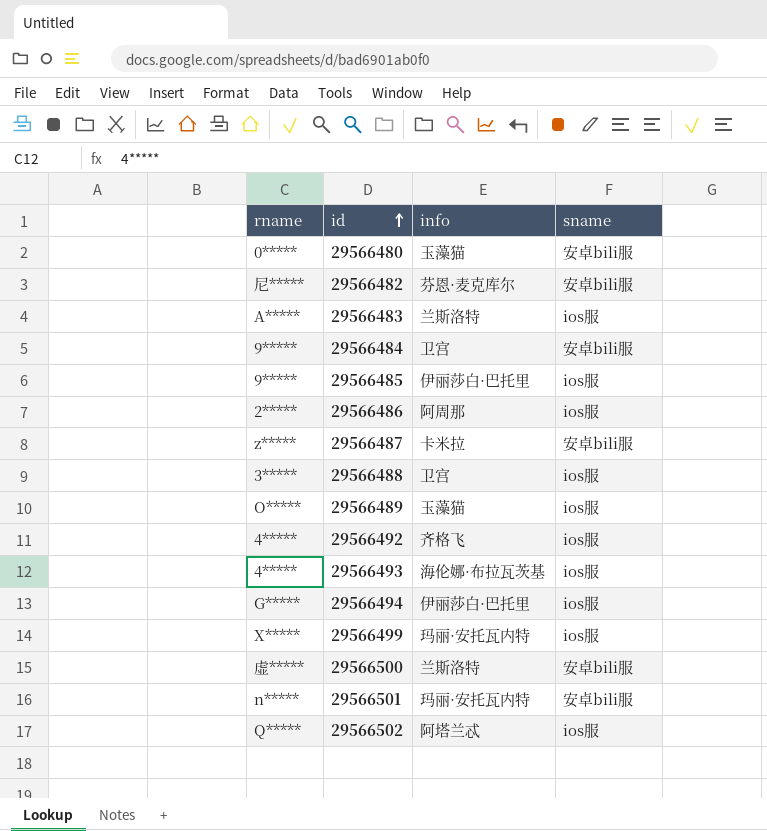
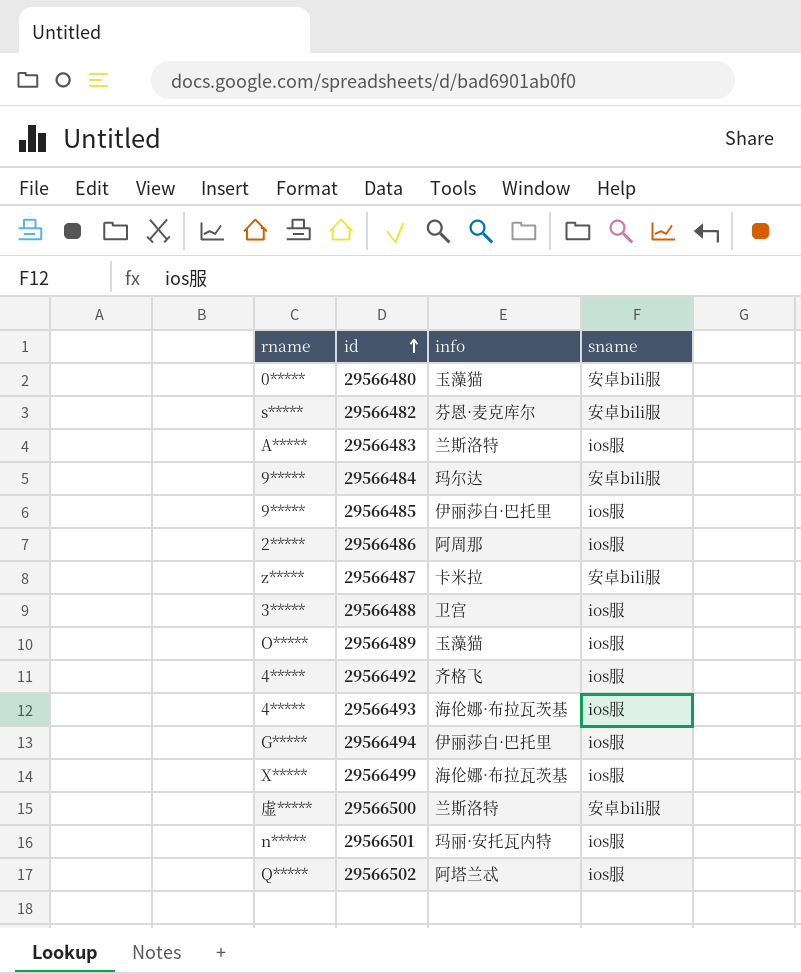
29566482 | rname: 尼***** -> s*****
29566484 | info: 卫宫 -> 玛尔达
29566499 | info: 玛丽·安托瓦内特 -> 海伦娜·布拉瓦茨基
29566501 | sname: 安卓bili服 -> ios服

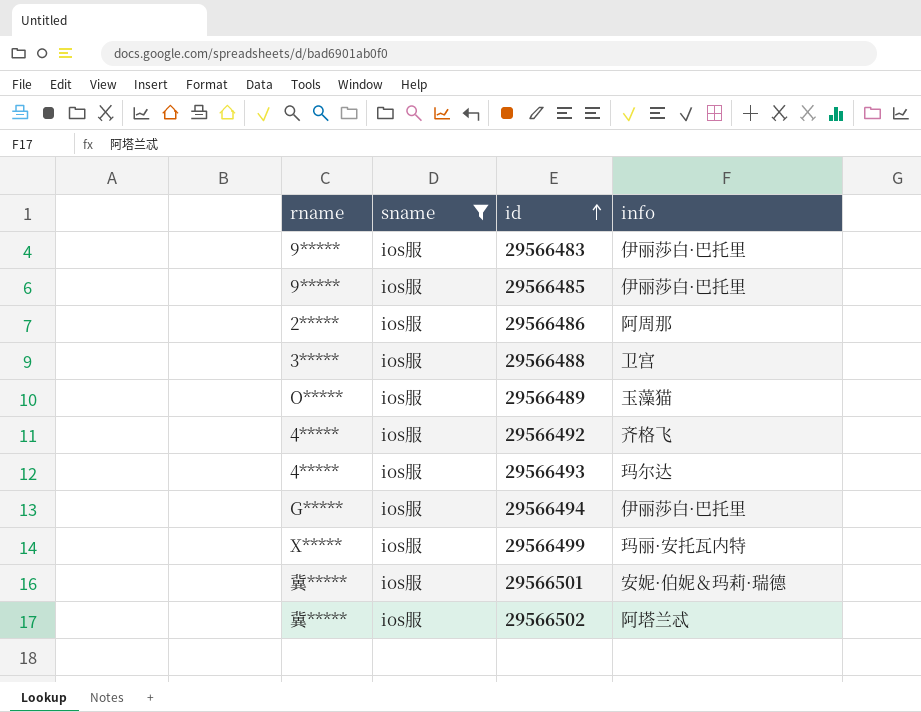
filter: none -> sname = ios服
column sname | position: 4 -> 2
29566483 | rname: A***** -> 9*****
29566483 | info: 兰斯洛特 -> 伊丽莎白·巴托里
29566493 | info: 海伦娜·布拉瓦茨基 -> 玛尔达
29566499 | info: 海伦娜·布拉瓦茨基 -> 玛丽·安托瓦内特
29566501 | rname: n***** -> 冀*****
29566501 | info: 玛丽·安托瓦内特 -> 安妮·伯妮＆玛莉·瑞德
29566502 | rname: Q***** -> 冀*****

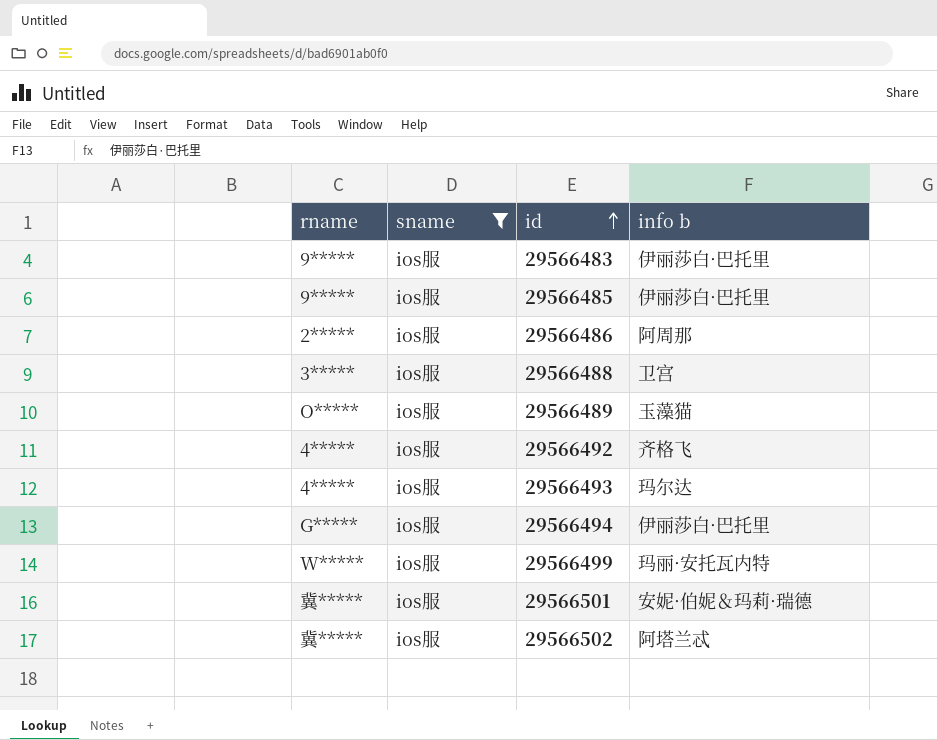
column name: info -> info b
29566499 | rname: X***** -> W*****

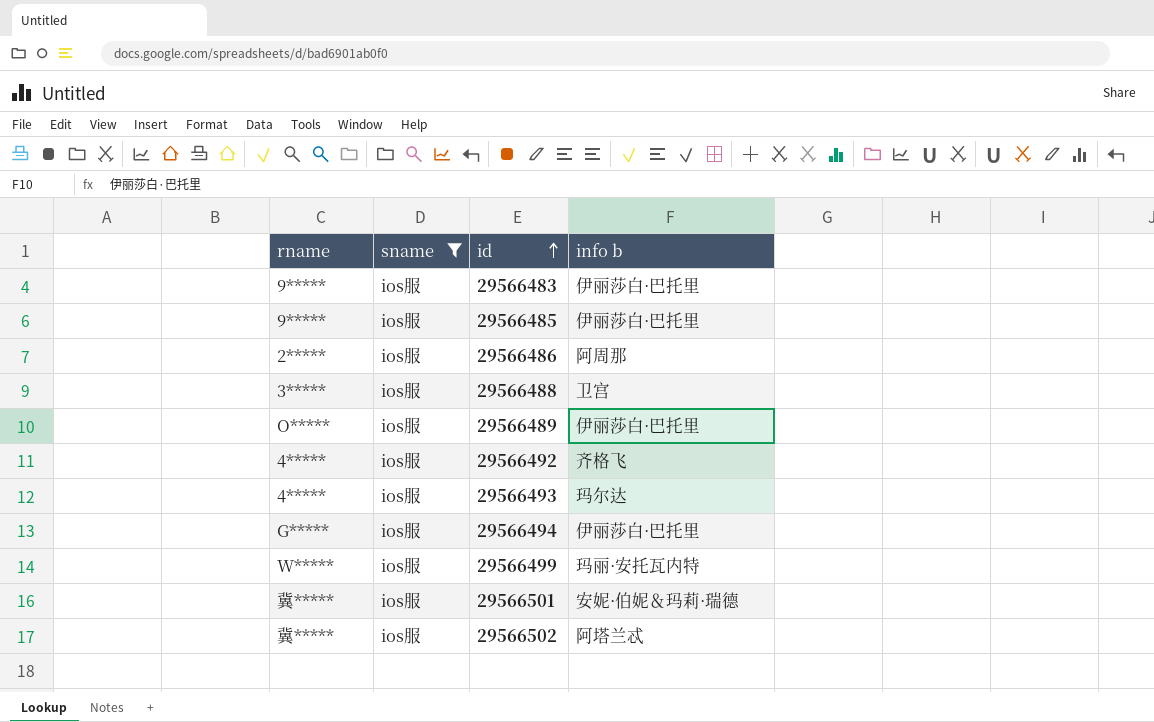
29566489 | info b: 玉藻猫 -> 伊丽莎白·巴托里

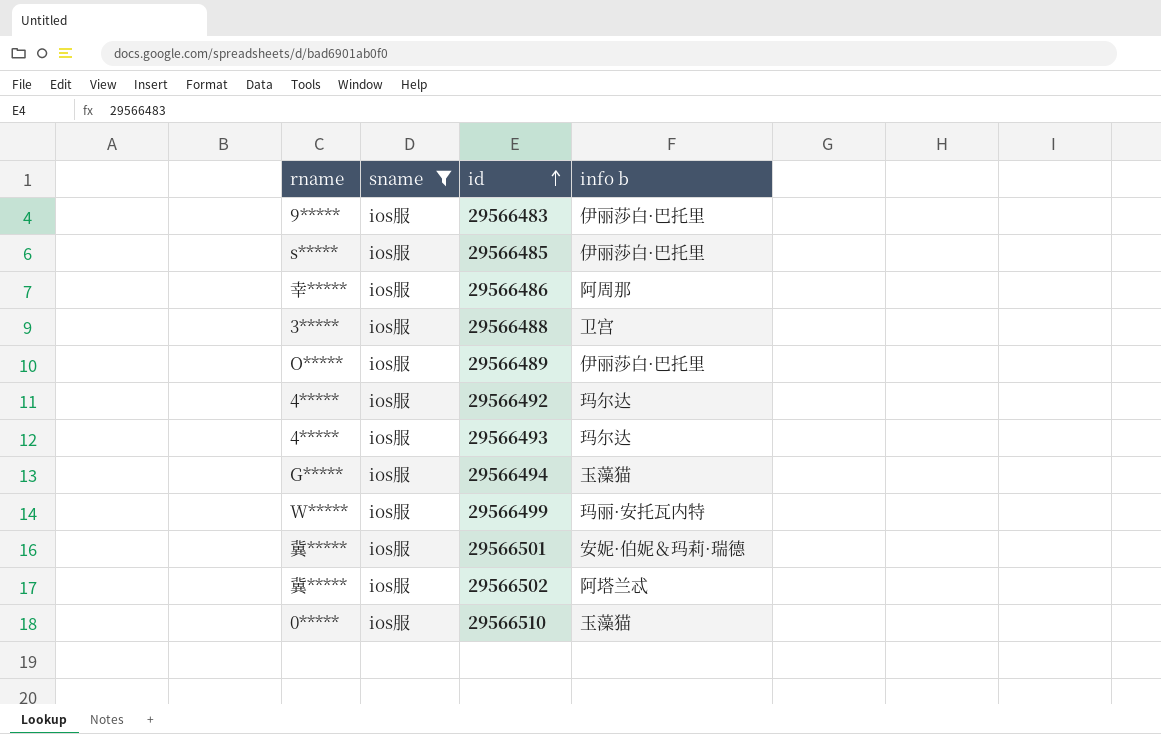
29566485 | rname: 9***** -> s*****
29566486 | rname: 2***** -> 幸*****
29566492 | info b: 齐格飞 -> 玛尔达
29566494 | info b: 伊丽莎白·巴托里 -> 玉藻猫
row 29566510: none -> 0***** | ios服 | 玉藻猫

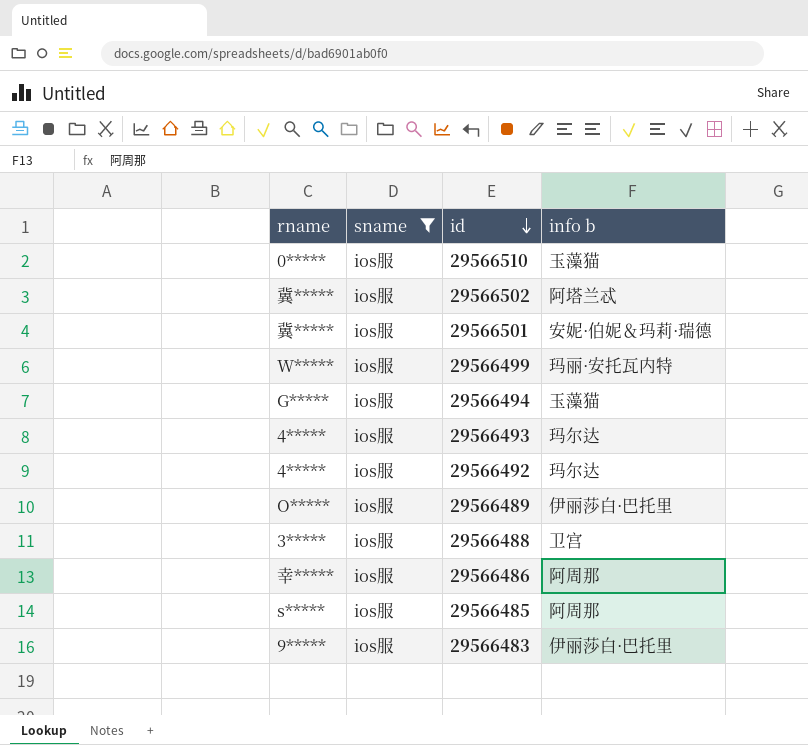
row order: id ascending -> id descending
29566485 | info b: 伊丽莎白·巴托里 -> 阿周那

